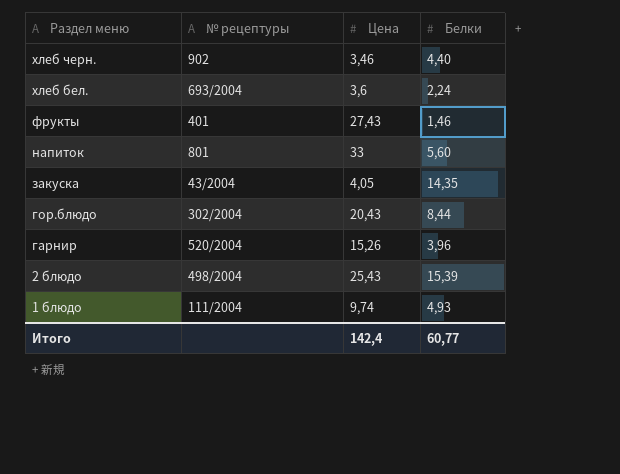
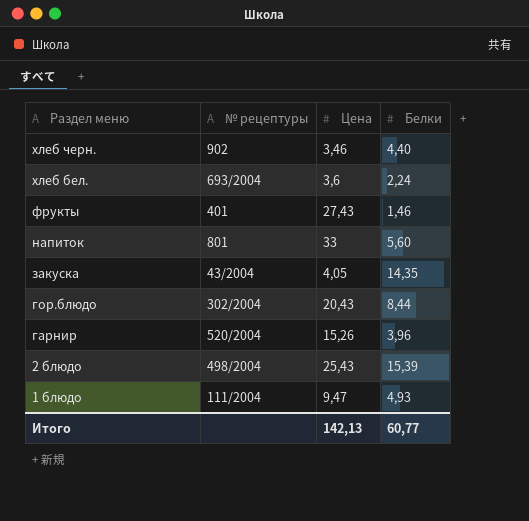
1 блюдо | Цена: 9,74 -> 9,47
Итого | Цена: 142,4 -> 142,13

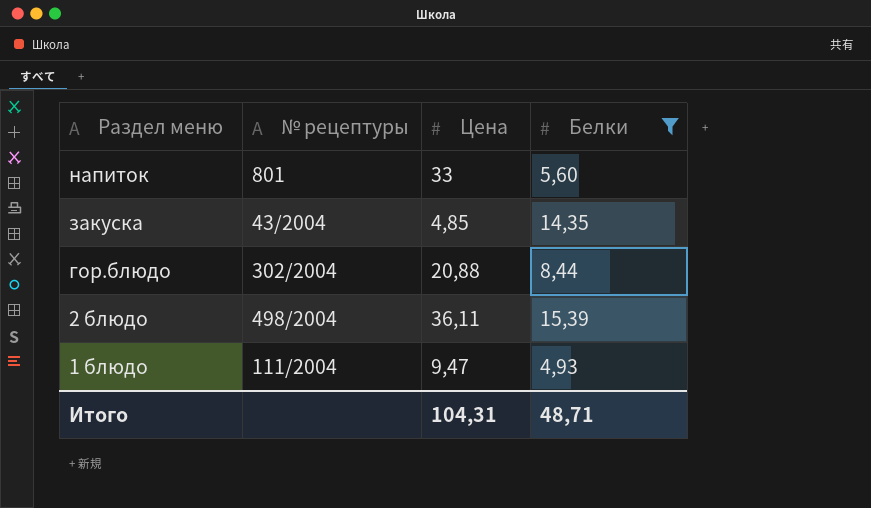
filter: none -> Белки >= 4,93
закуска | Цена: 4,05 -> 4,85
гор.блюдо | Цена: 20,43 -> 20,88
2 блюдо | Цена: 25,43 -> 36,11
Итого | Цена: 142,13 -> 104,31
Итого | Белки: 60,77 -> 48,71

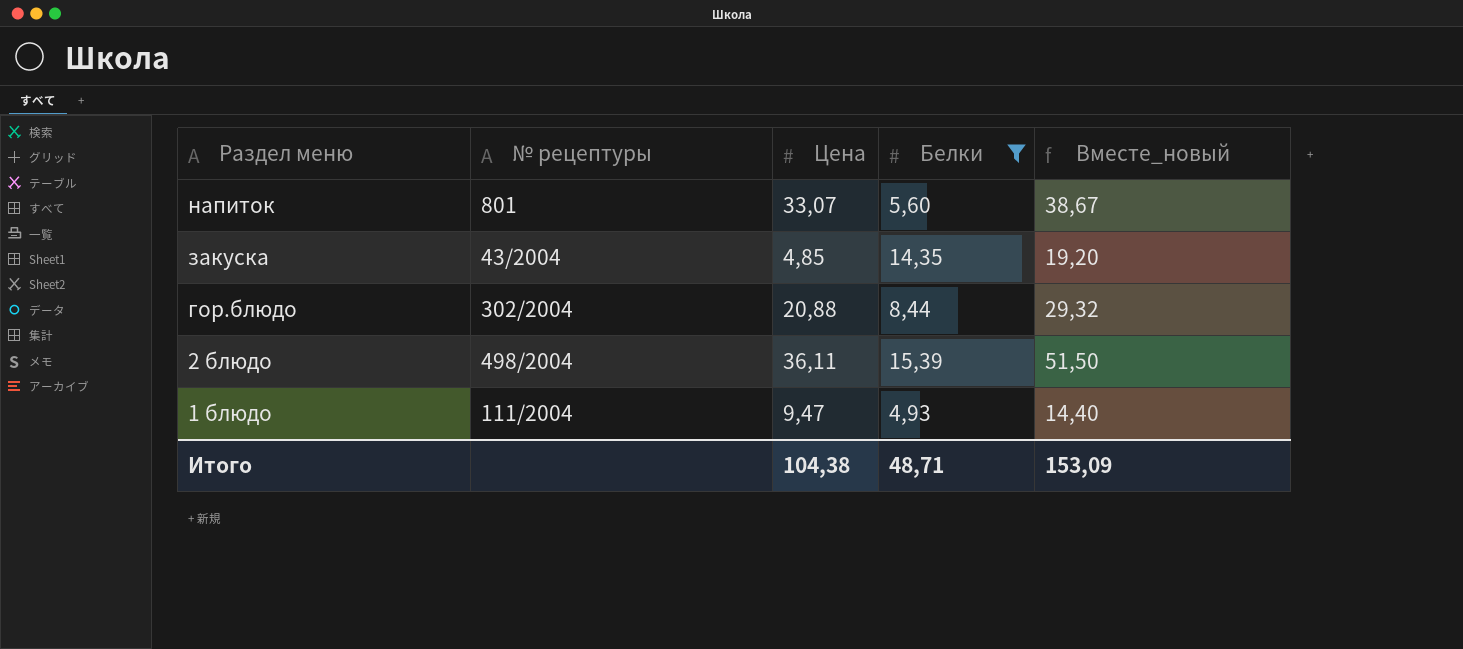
column Вместе_новый | formula: none -> [Цена] + [Белки]
напиток | Цена: 33 -> 33,07
Итого | Цена: 104,31 -> 104,38

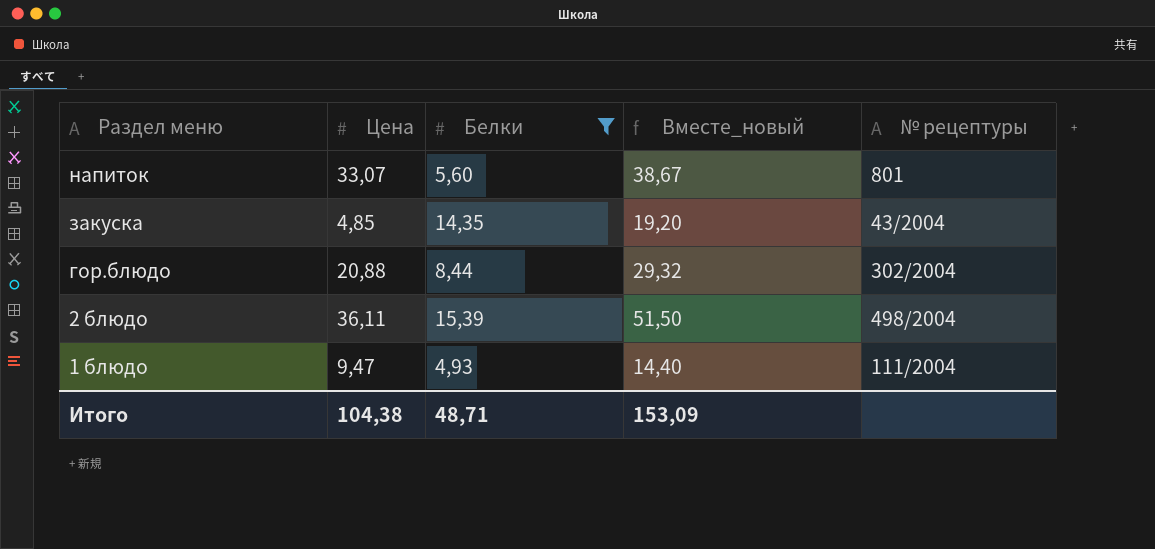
column № рецептуры | position: 2 -> 5

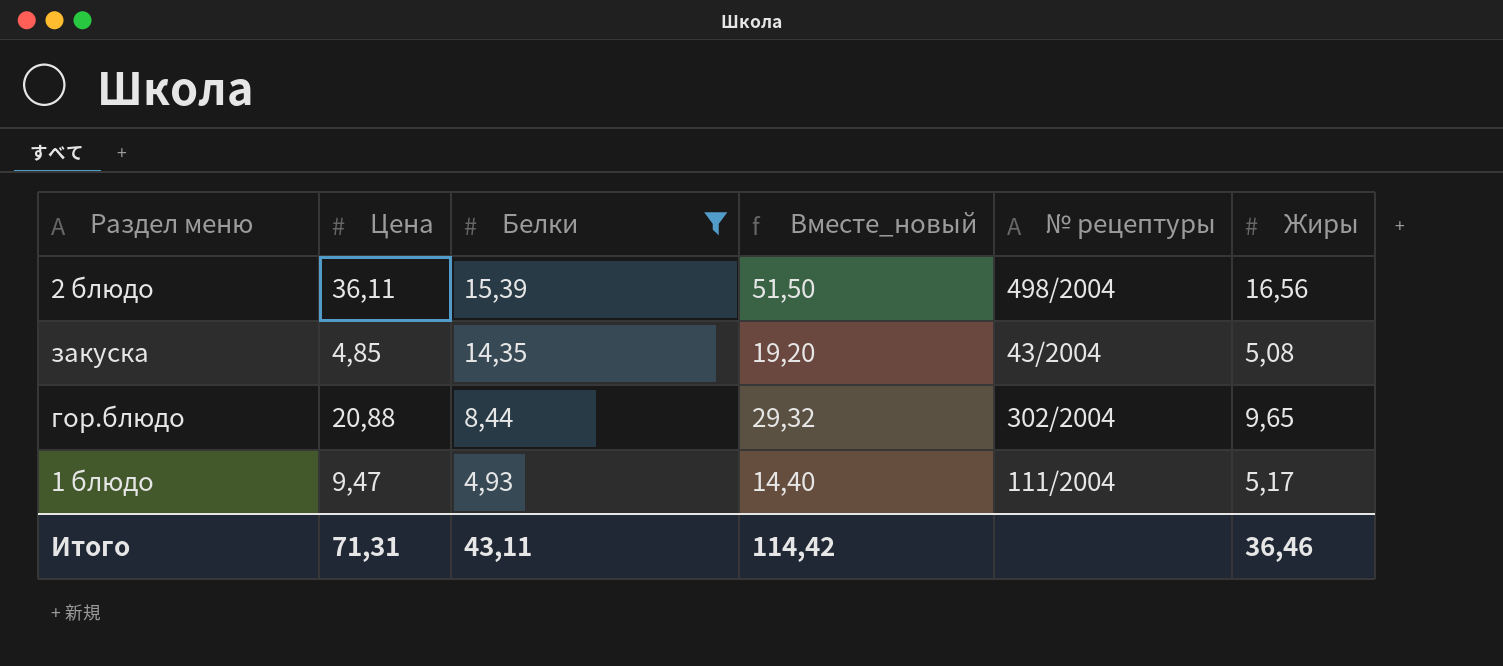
row order: Раздел меню descending -> Белки descending
column Жиры | position: none -> 6
row напиток: 33,07 | 5,60 | 38,67 | 801 -> none
Итого | Цена: 104,38 -> 71,31
Итого | Белки: 48,71 -> 43,11
Итого | Вместе_новый: 153,09 -> 114,42

